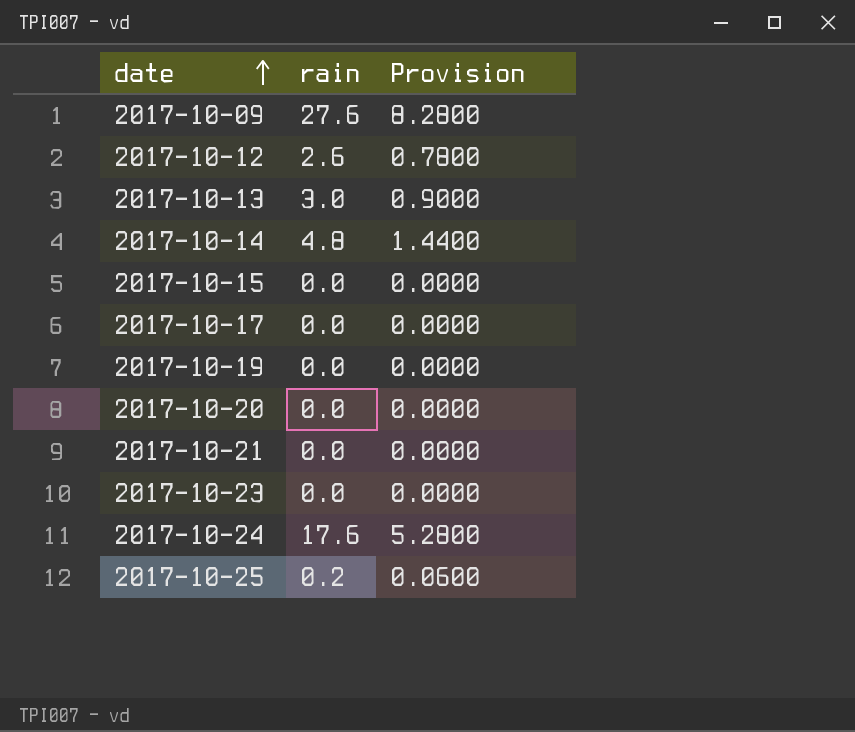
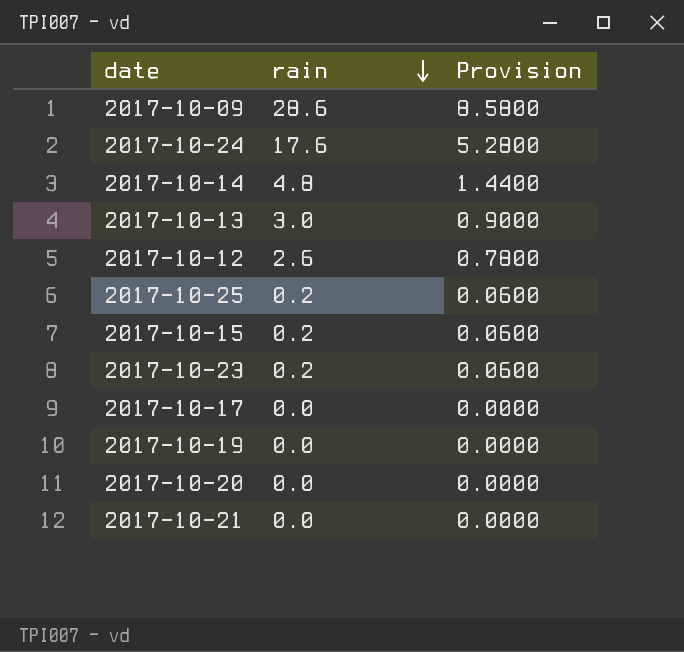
row order: date ascending -> rain descending
2017-10-09 | rain: 27.6 -> 28.6
2017-10-09 | Provision: 8.2800 -> 8.5800
2017-10-15 | rain: 0.0 -> 0.2
2017-10-15 | Provision: 0.0000 -> 0.0600
2017-10-23 | rain: 0.0 -> 0.2
2017-10-23 | Provision: 0.0000 -> 0.0600

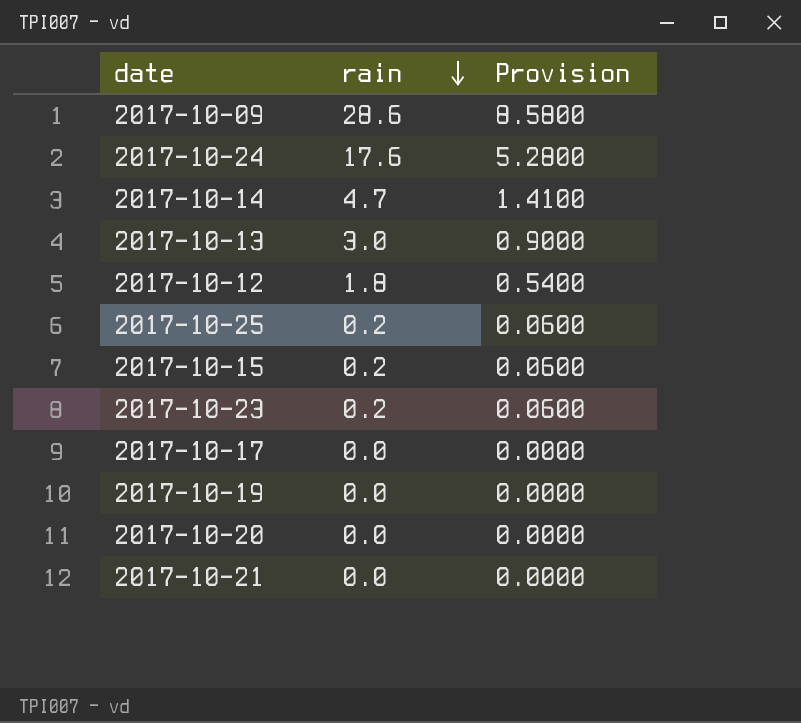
2017-10-14 | rain: 4.8 -> 4.7
2017-10-14 | Provision: 1.4400 -> 1.4100
2017-10-12 | rain: 2.6 -> 1.8
2017-10-12 | Provision: 0.7800 -> 0.5400

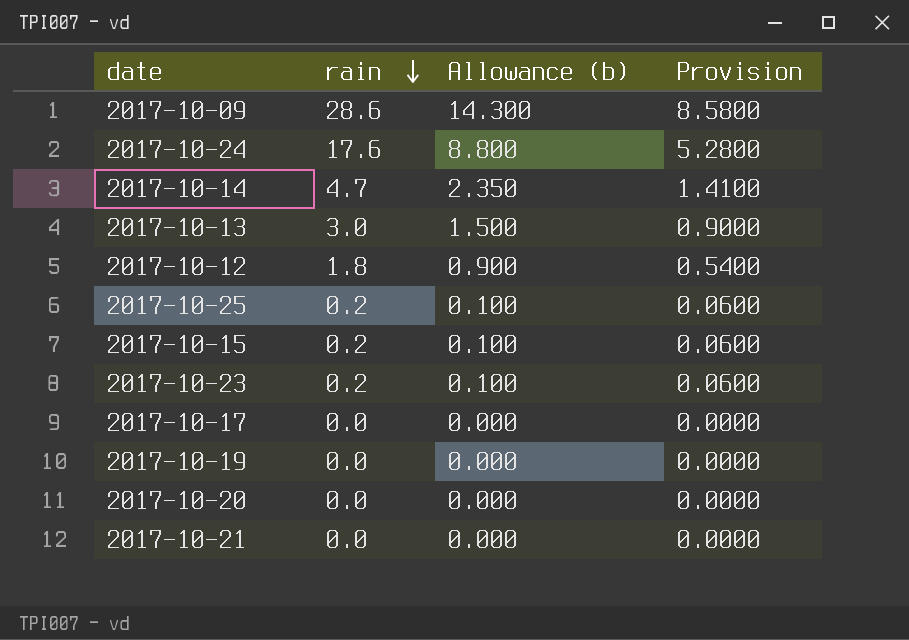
column Allowance (b) | formula: none -> [rain] * 0.5

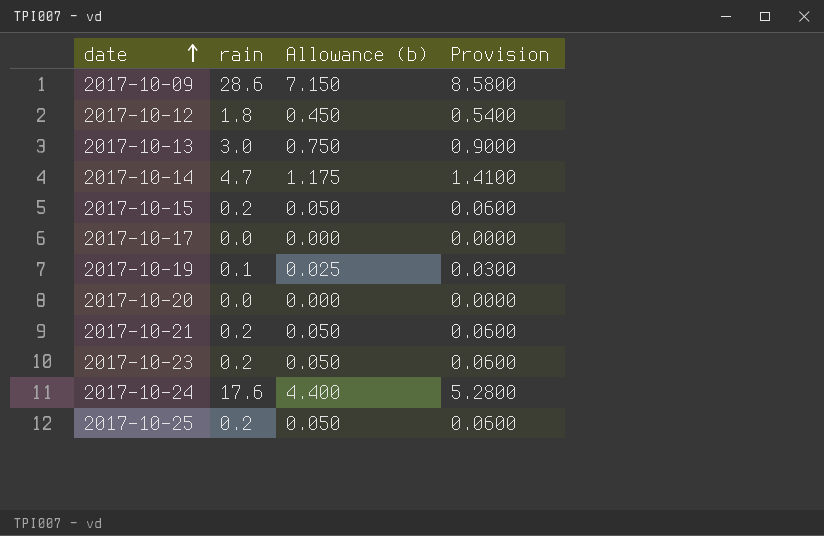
row order: rain descending -> date ascending
column Allowance (b) | formula: [rain] * 0.5 -> [rain] * 0.25
2017-10-19 | rain: 0.0 -> 0.1
2017-10-19 | Provision: 0.0000 -> 0.0300
2017-10-21 | rain: 0.0 -> 0.2
2017-10-21 | Provision: 0.0000 -> 0.0600

